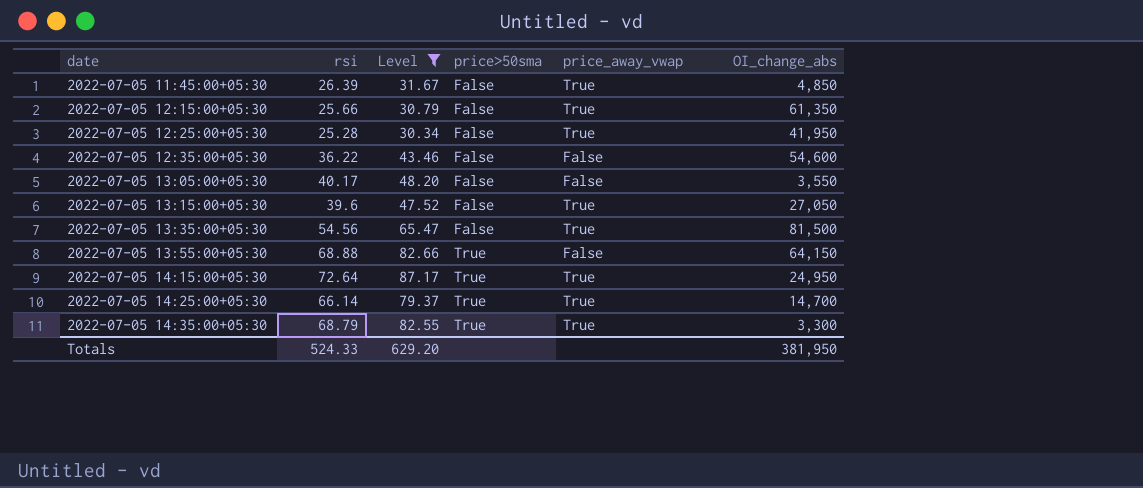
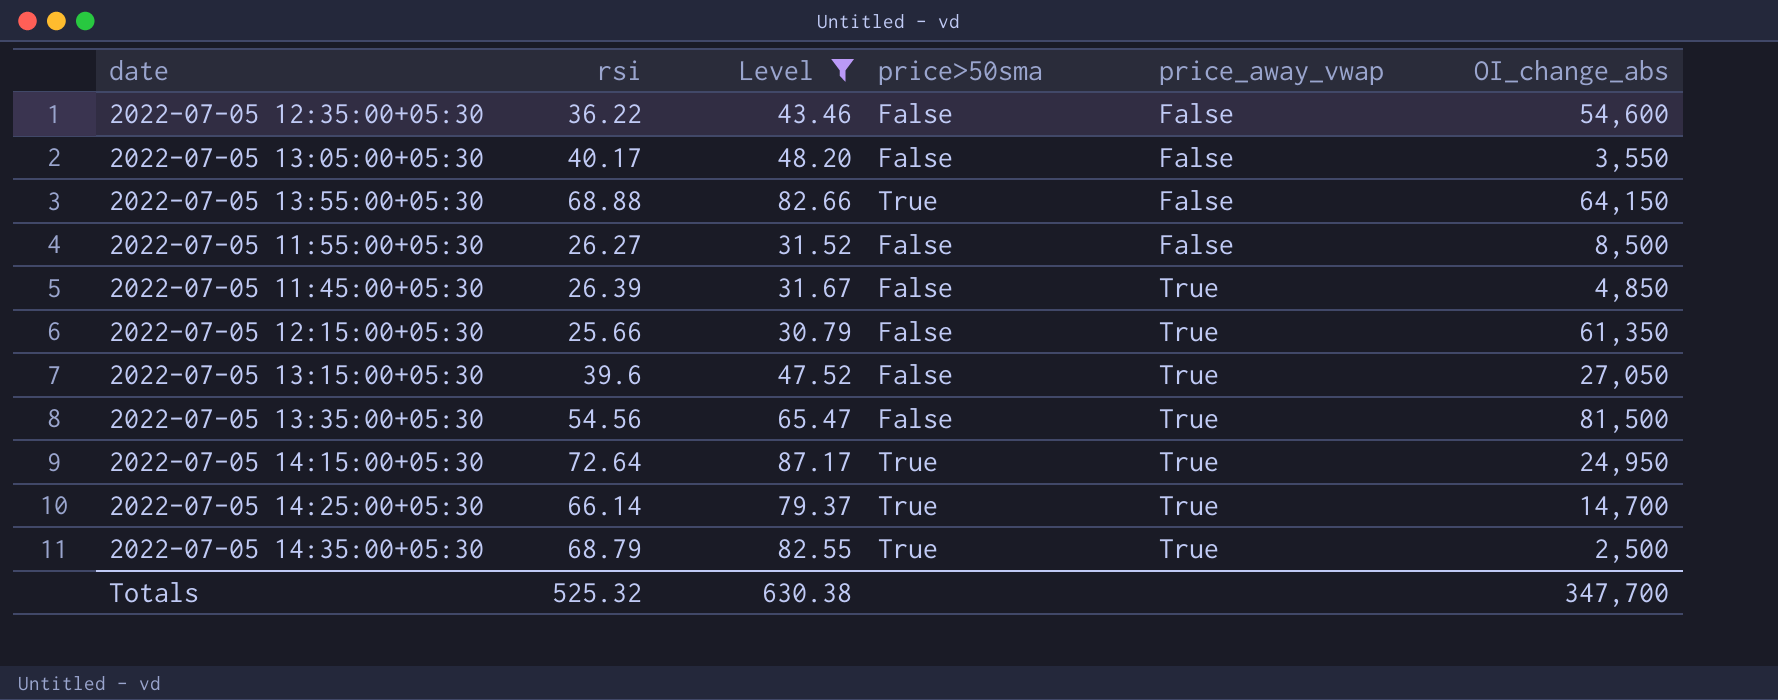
row order: date ascending -> price_away_vwap ascending
row 2022-07-05 12:25:00+05:30: 25.28 | 30.34 | False | True | 41,950 -> none
row 2022-07-05 11:55:00+05:30: none -> 26.27 | 31.52 | False | False | 8,500
2022-07-05 14:35:00+05:30 | OI_change_abs: 3,300 -> 2,500
Totals | rsi: 524.33 -> 525.32
Totals | Level: 629.20 -> 630.38
Totals | OI_change_abs: 381,950 -> 347,700

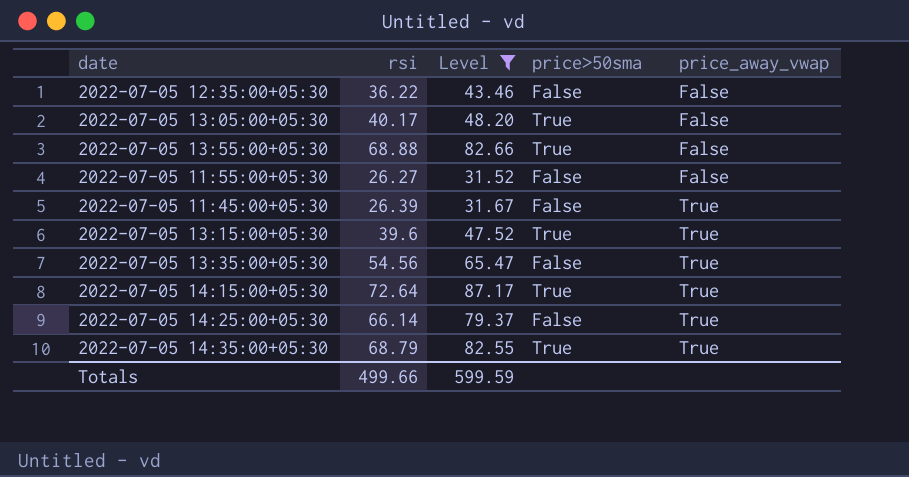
column OI_change_abs | position: 6 -> none
row 2022-07-05 12:15:00+05:30: 25.66 | 30.79 | False | True | 61,350 -> none
2022-07-05 13:05:00+05:30 | price>50sma: False -> True
2022-07-05 13:15:00+05:30 | price>50sma: False -> True
2022-07-05 14:25:00+05:30 | price>50sma: True -> False
Totals | rsi: 525.32 -> 499.66
Totals | Level: 630.38 -> 599.59

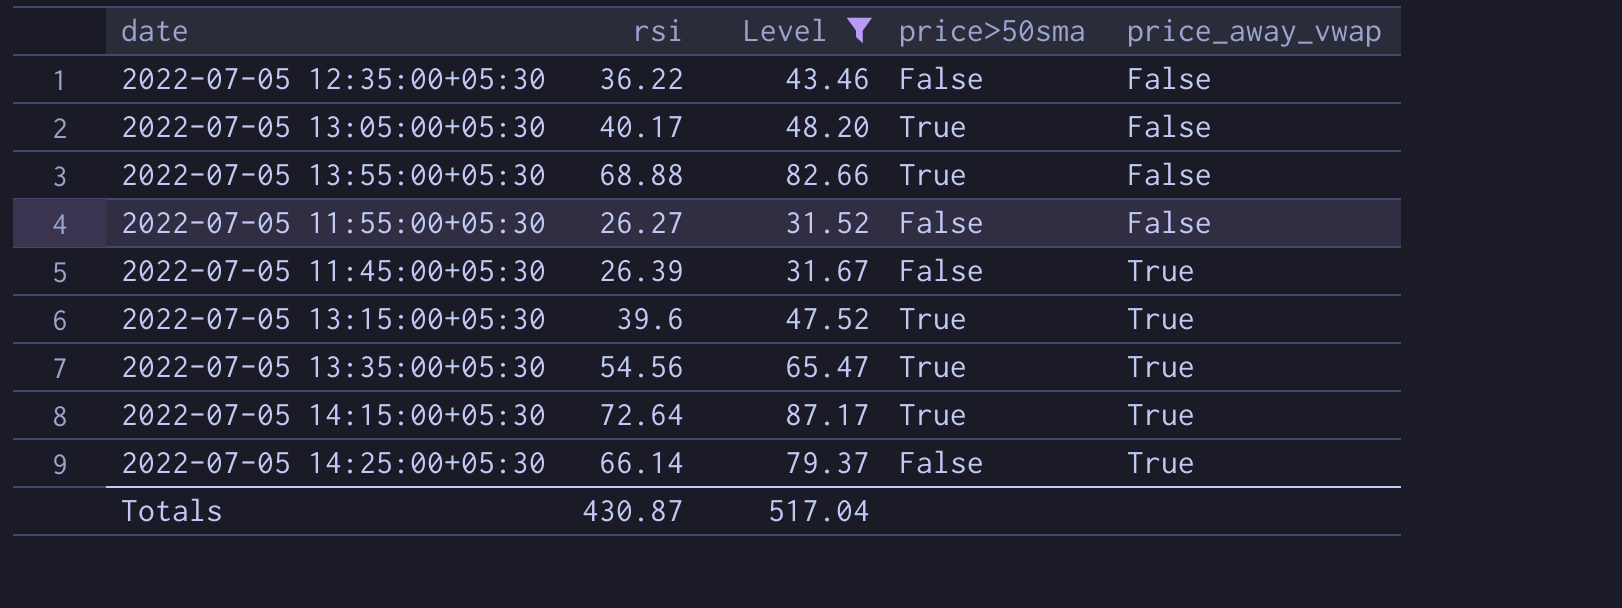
row 2022-07-05 14:35:00+05:30: 68.79 | 82.55 | True | True -> none
2022-07-05 13:35:00+05:30 | price>50sma: False -> True
Totals | rsi: 499.66 -> 430.87
Totals | Level: 599.59 -> 517.04

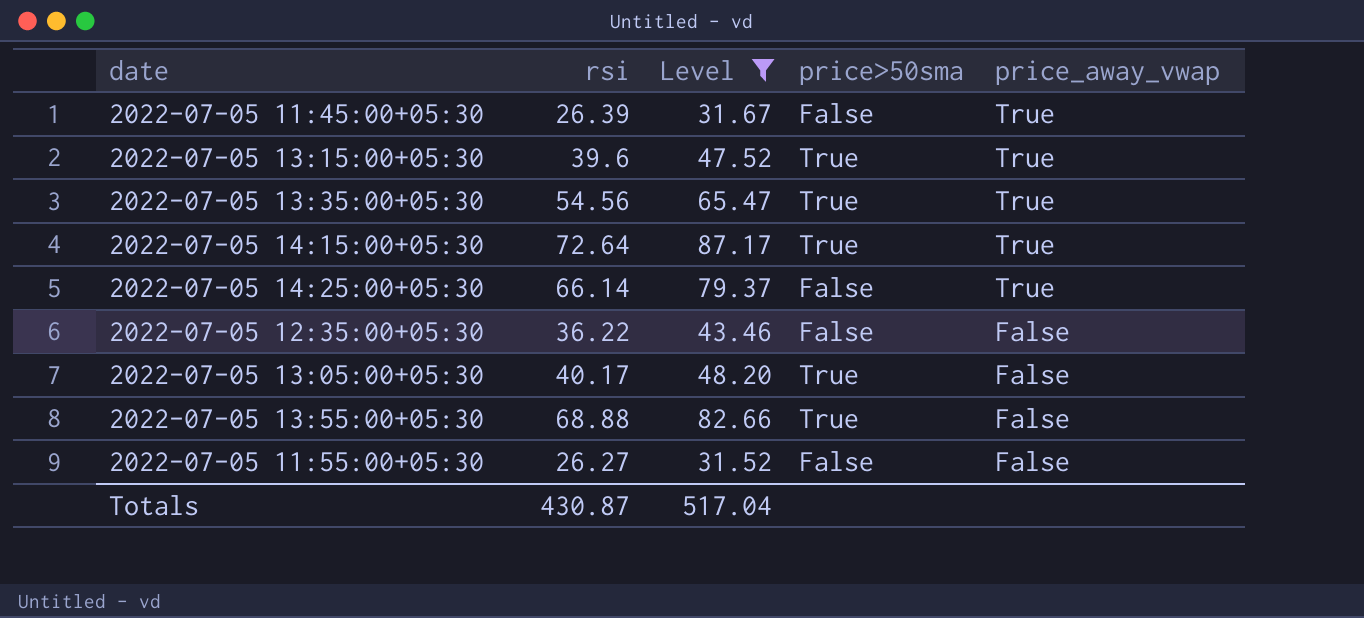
row order: price_away_vwap ascending -> price_away_vwap descending

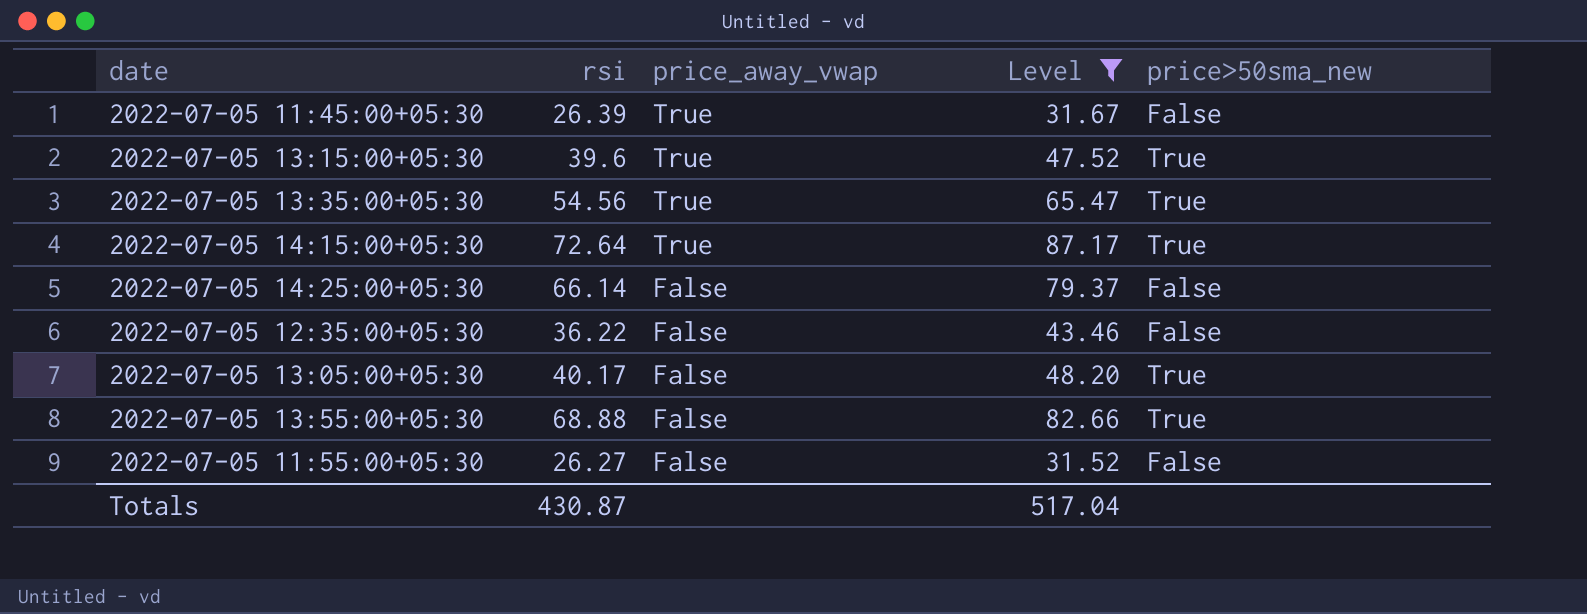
column price_away_vwap | position: 5 -> 3
column name: price>50sma -> price>50sma_new
2022-07-05 14:25:00+05:30 | price_away_vwap: True -> False

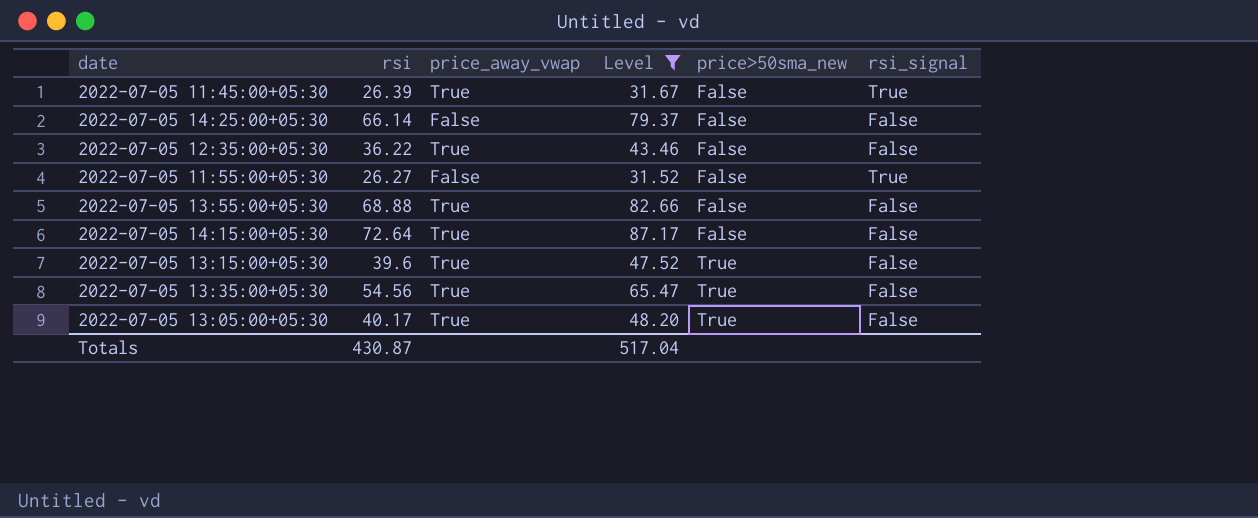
row order: price_away_vwap descending -> price>50sma_new ascending
column rsi_signal | position: none -> 6
2022-07-05 12:35:00+05:30 | price_away_vwap: False -> True
2022-07-05 13:55:00+05:30 | price_away_vwap: False -> True
2022-07-05 13:55:00+05:30 | price>50sma_new: True -> False
2022-07-05 14:15:00+05:30 | price>50sma_new: True -> False
2022-07-05 13:05:00+05:30 | price_away_vwap: False -> True

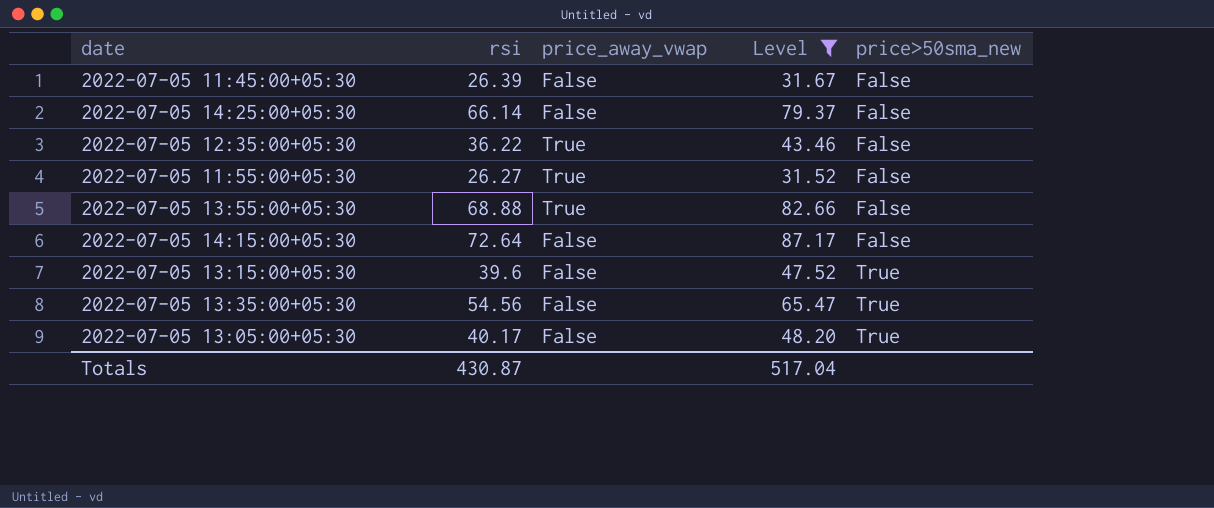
column rsi_signal | position: 6 -> none
2022-07-05 11:45:00+05:30 | price_away_vwap: True -> False
2022-07-05 11:55:00+05:30 | price_away_vwap: False -> True
2022-07-05 14:15:00+05:30 | price_away_vwap: True -> False
2022-07-05 13:15:00+05:30 | price_away_vwap: True -> False
2022-07-05 13:35:00+05:30 | price_away_vwap: True -> False
2022-07-05 13:05:00+05:30 | price_away_vwap: True -> False

